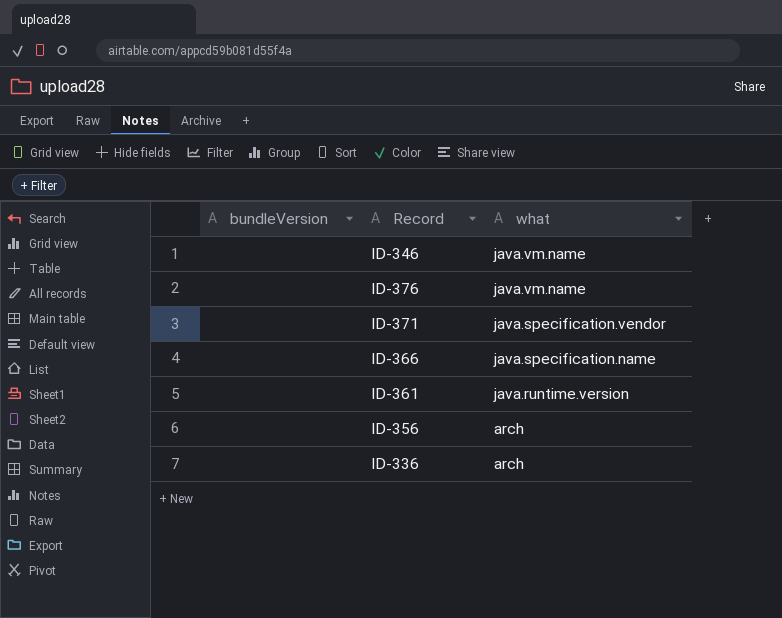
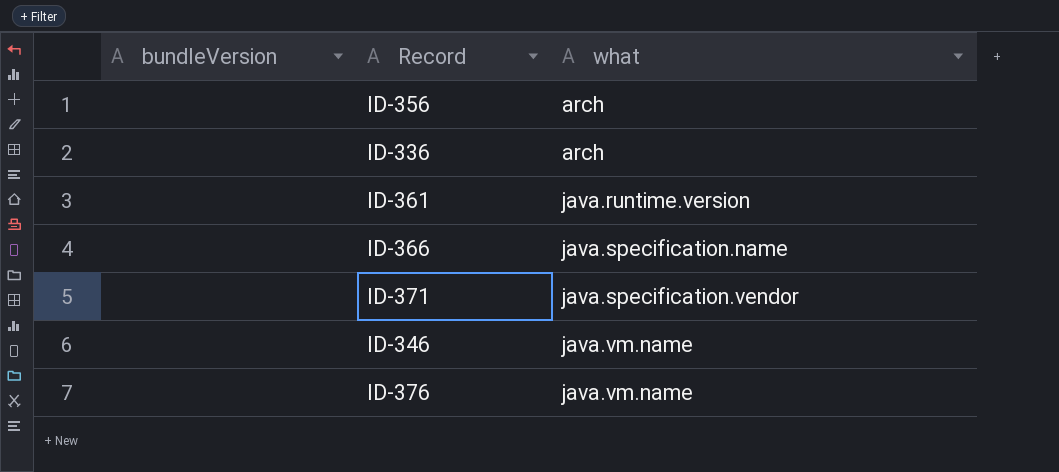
row order: what descending -> what ascending

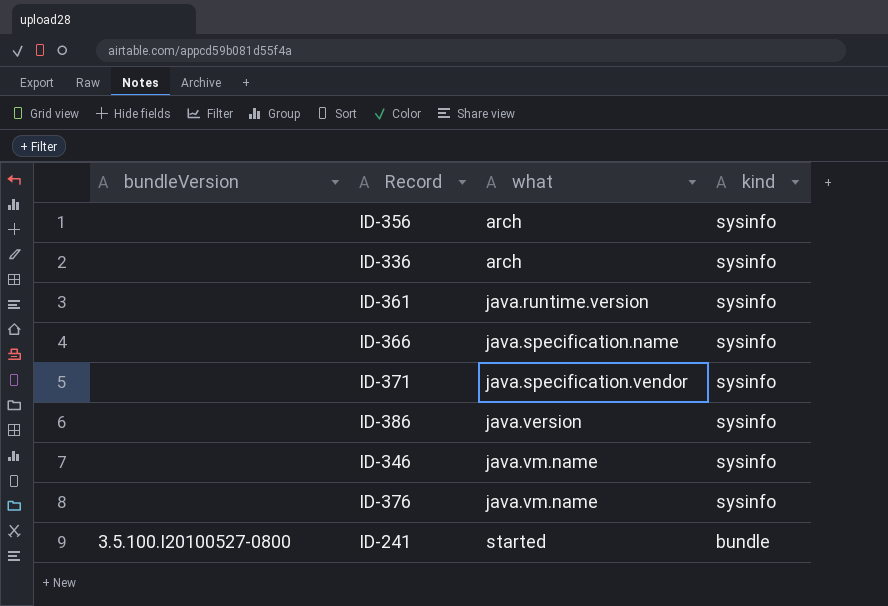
column kind | position: none -> 4
row ID-386: none -> none | java.version | sysinfo
row ID-241: none -> 3.5.100.I20100527-0800 | started | bundle

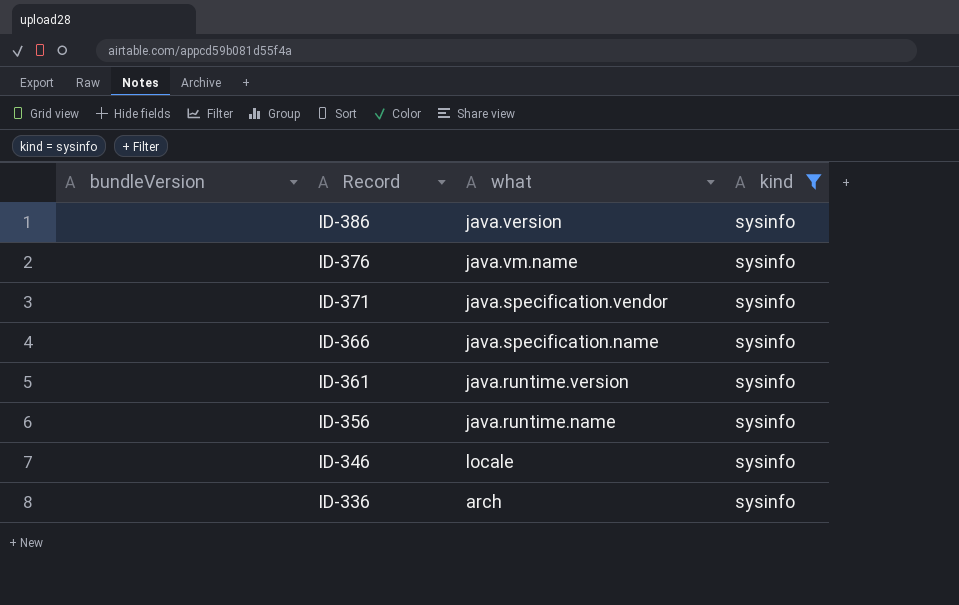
filter: none -> kind = sysinfo
row order: what ascending -> Record descending
ID-356 | what: arch -> java.runtime.name
ID-346 | what: java.vm.name -> locale

